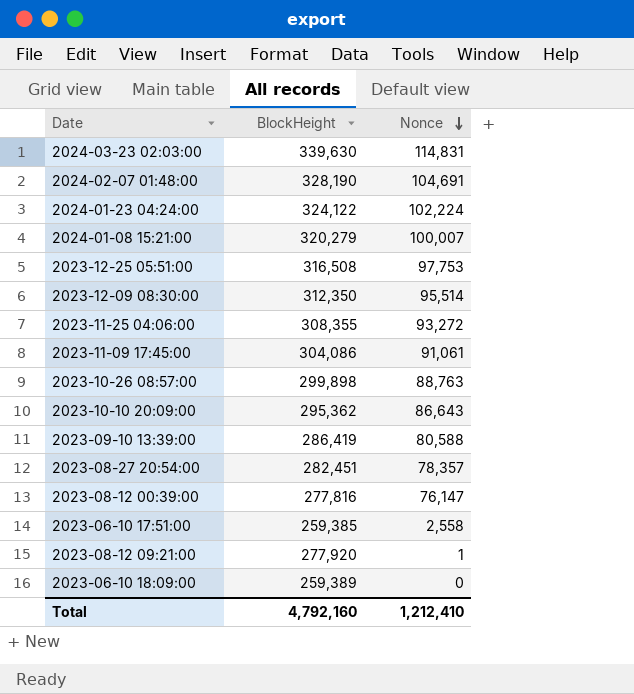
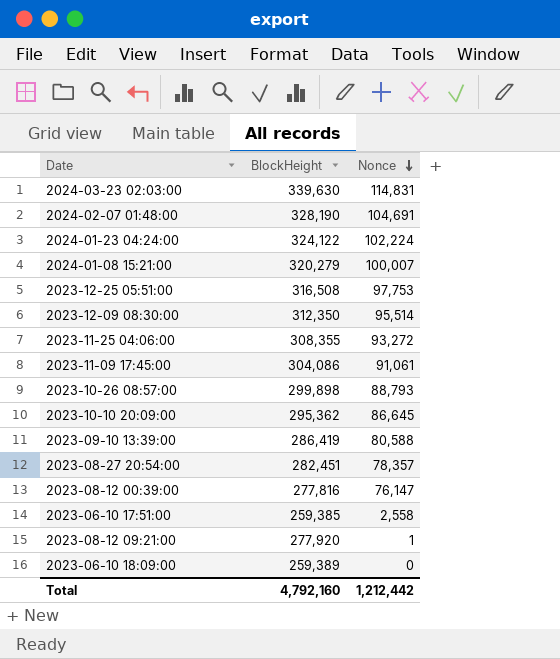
2023-10-26 08:57:00 | Nonce: 88,763 -> 88,793
2023-10-10 20:09:00 | Nonce: 86,643 -> 86,645
Total | Nonce: 1,212,410 -> 1,212,442

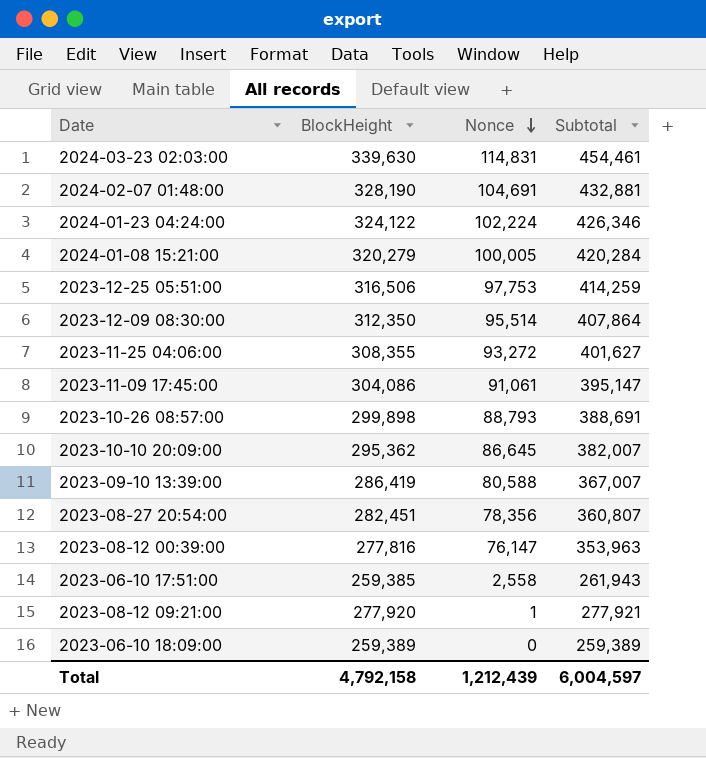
column Subtotal | formula: none -> [BlockHeight] + [Nonce]
2024-01-08 15:21:00 | Nonce: 100,007 -> 100,005
2023-12-25 05:51:00 | BlockHeight: 316,508 -> 316,506
2023-08-27 20:54:00 | Nonce: 78,357 -> 78,356
Total | BlockHeight: 4,792,160 -> 4,792,158
Total | Nonce: 1,212,442 -> 1,212,439

